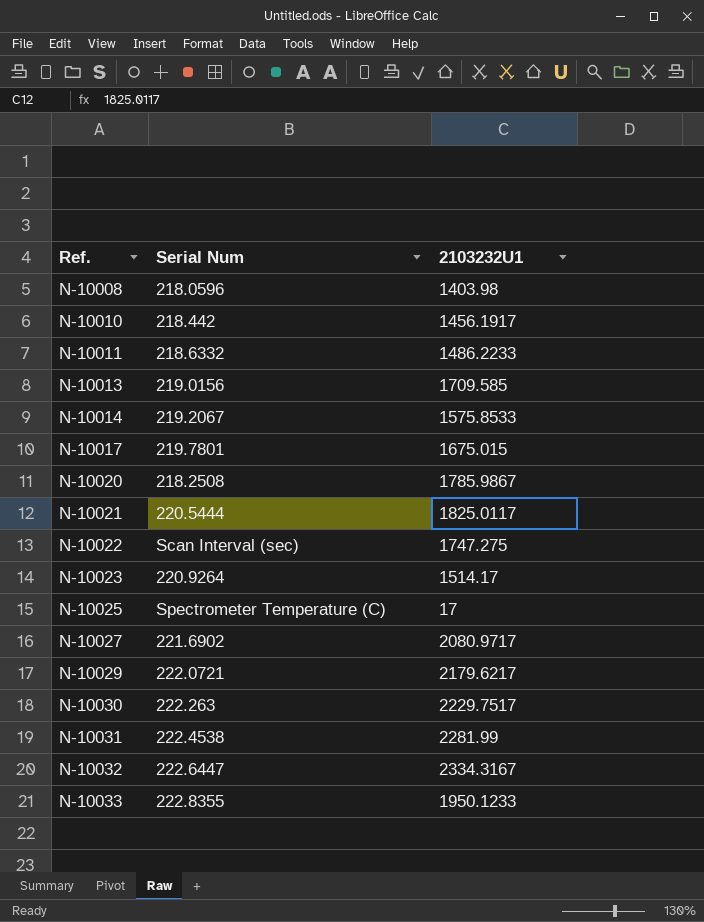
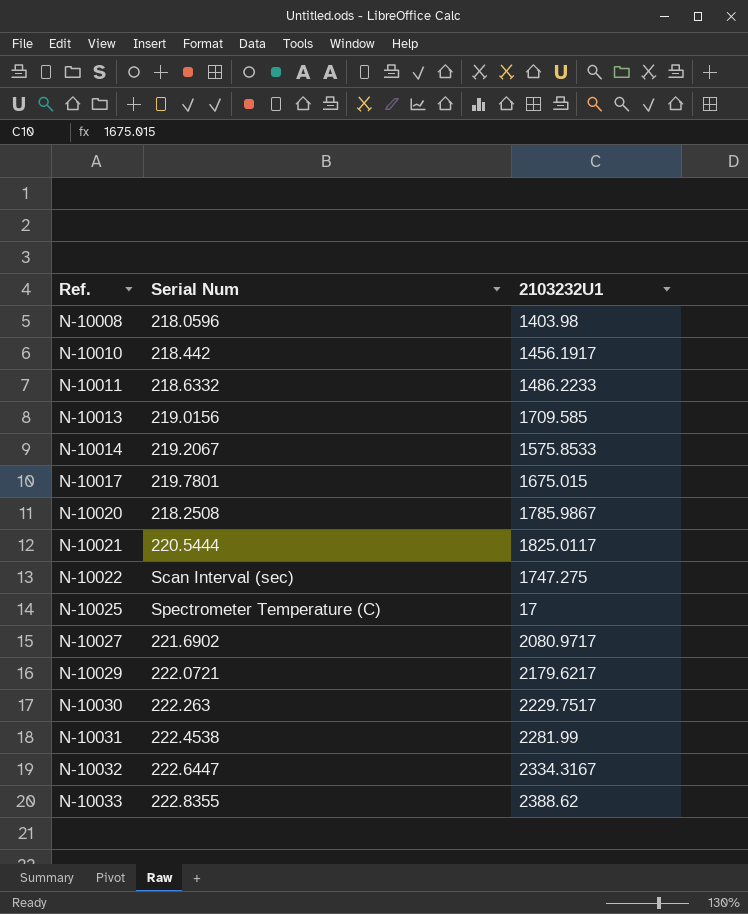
row N-10023: 220.9264 | 1514.17 -> none
N-10033 | 2103232U1: 1950.1233 -> 2388.62

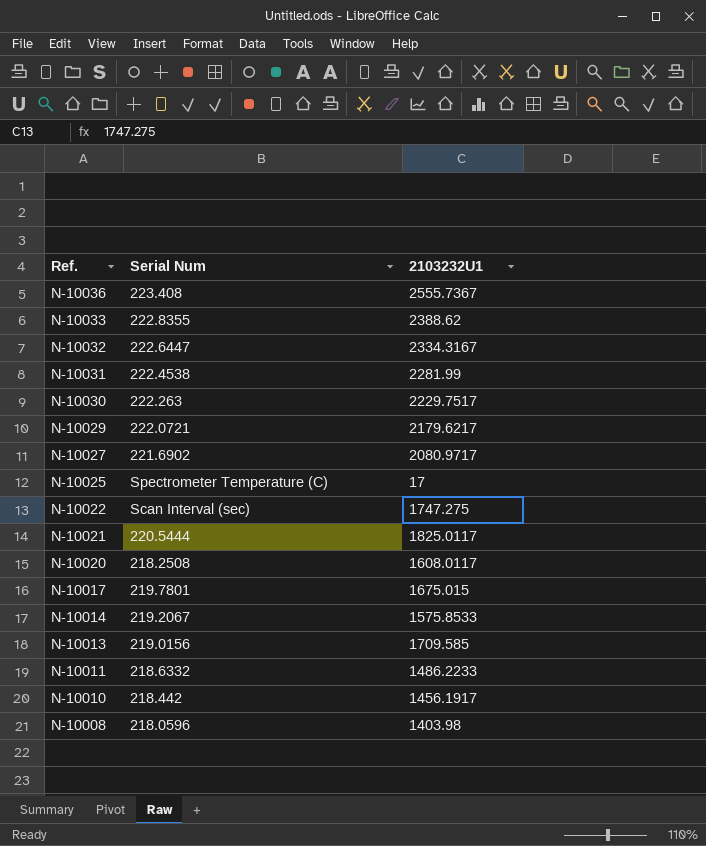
row order: Ref. ascending -> Ref. descending
row N-10036: none -> 223.408 | 2555.7367
N-10020 | 2103232U1: 1785.9867 -> 1608.0117

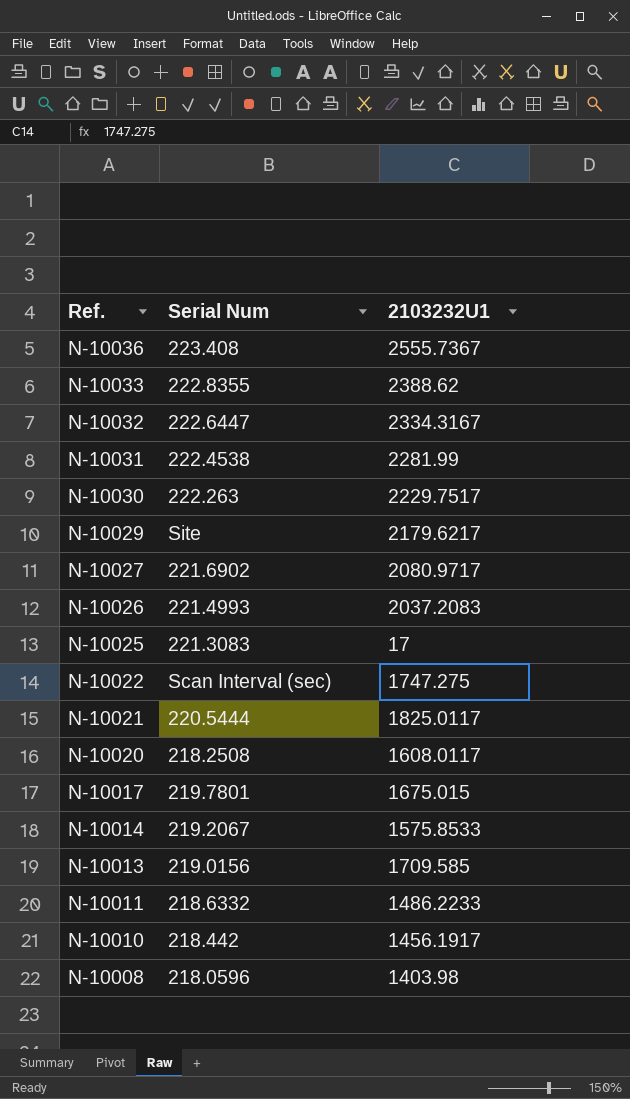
N-10029 | Serial Num: 222.0721 -> Site
row N-10026: none -> 221.4993 | 2037.2083
N-10025 | Serial Num: Spectrometer Temperature (C) -> 221.3083

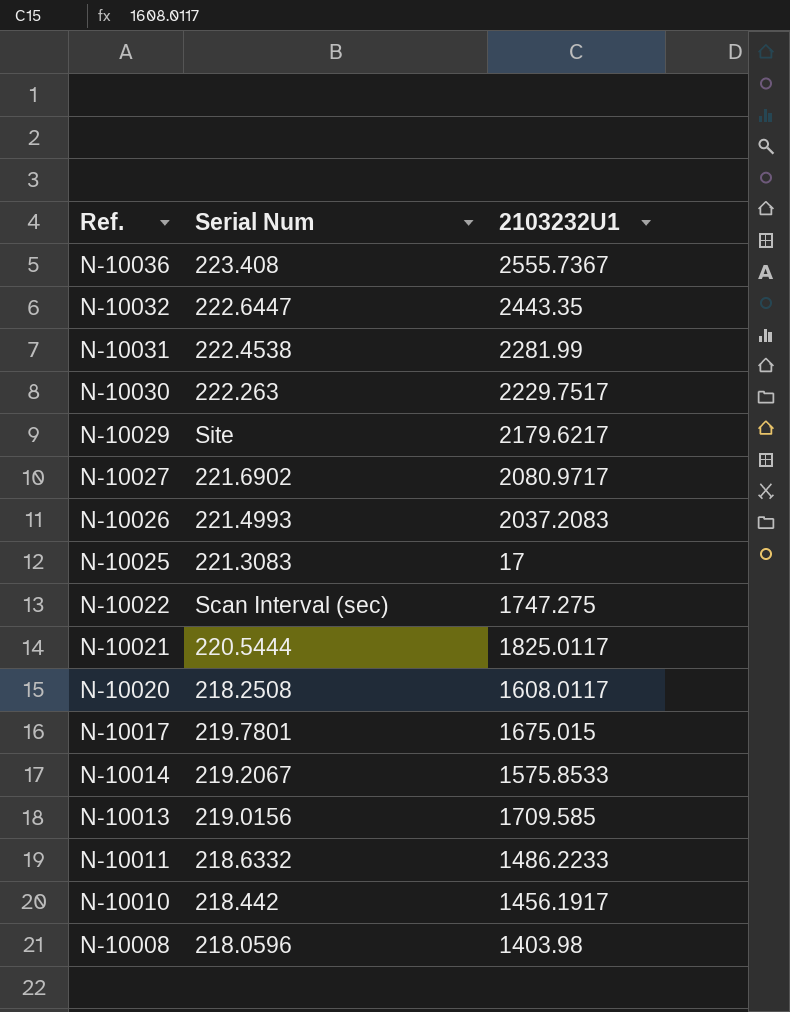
row N-10033: 222.8355 | 2388.62 -> none
N-10032 | 2103232U1: 2334.3167 -> 2443.35

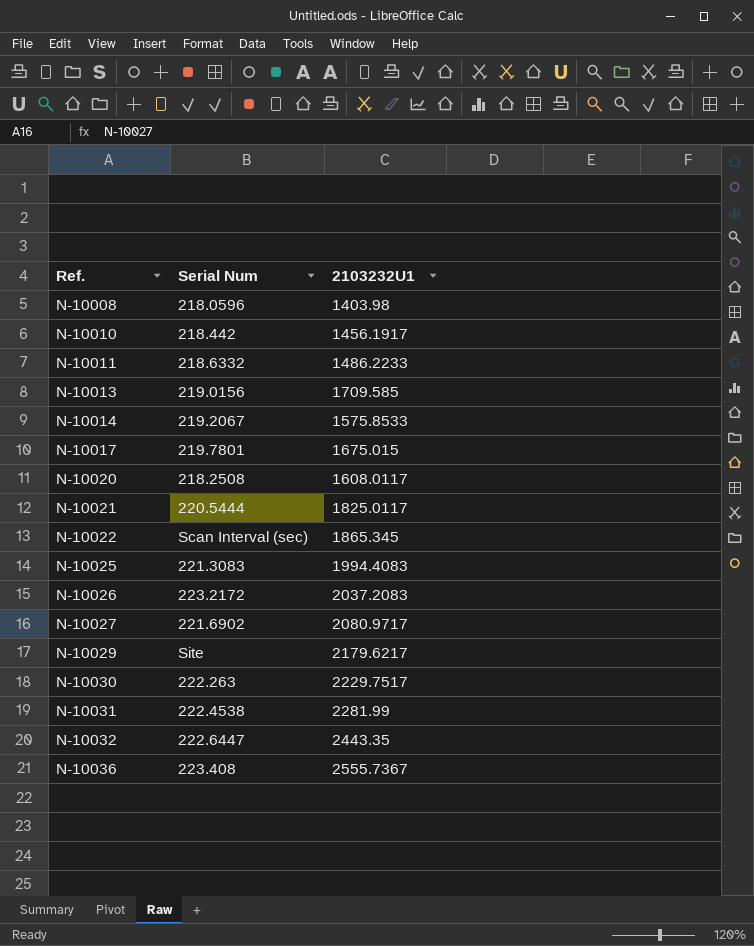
row order: Ref. descending -> Ref. ascending
N-10022 | 2103232U1: 1747.275 -> 1865.345
N-10025 | 2103232U1: 17 -> 1994.4083
N-10026 | Serial Num: 221.4993 -> 223.2172

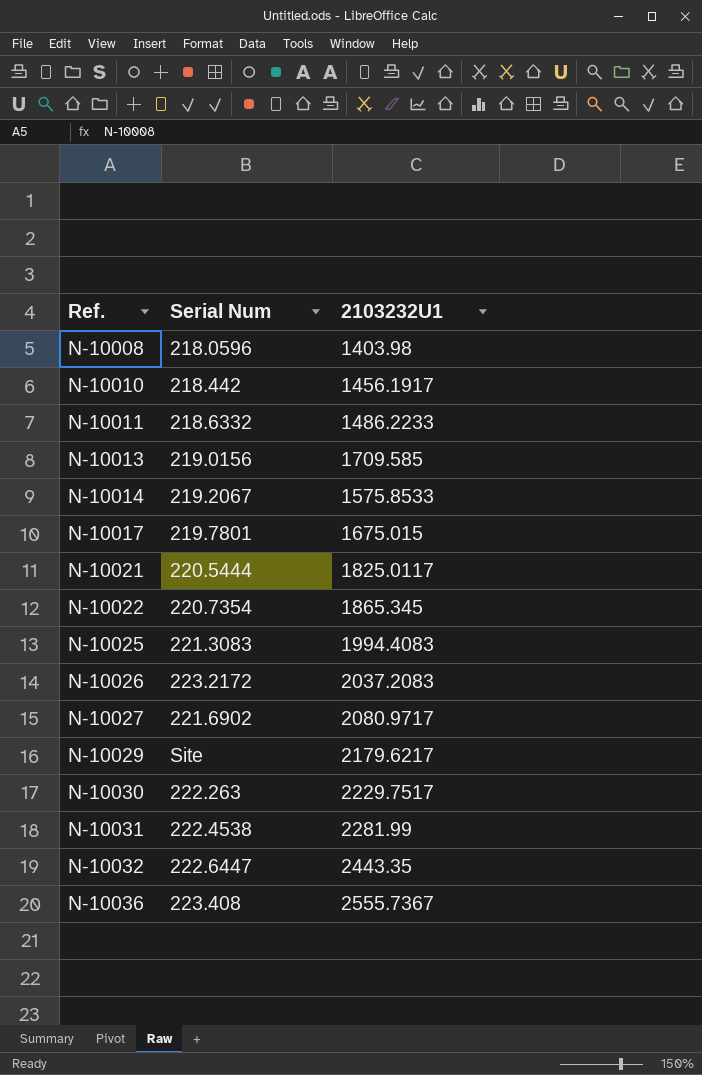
row N-10020: 218.2508 | 1608.0117 -> none
N-10022 | Serial Num: Scan Interval (sec) -> 220.7354

